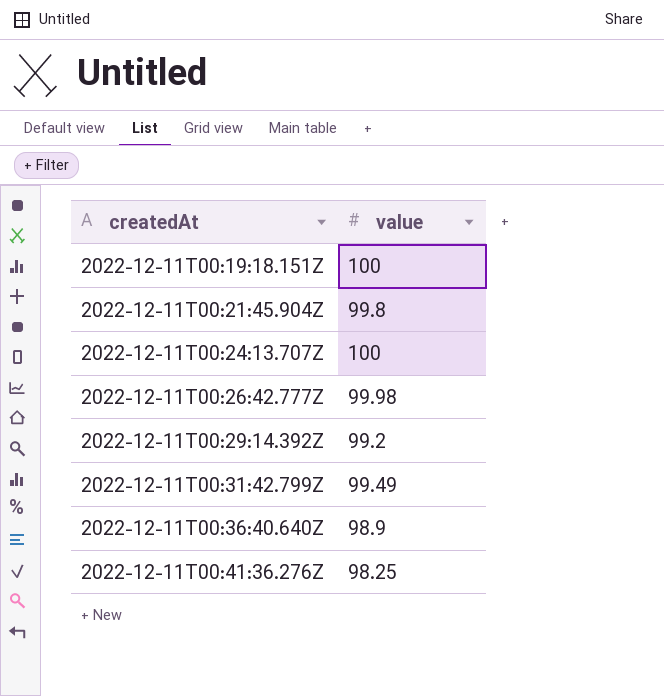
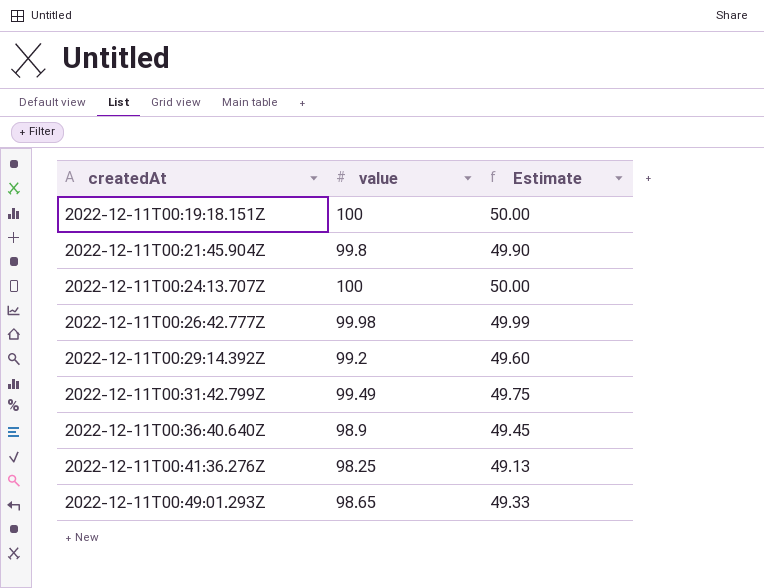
column Estimate | formula: none -> [value] * 0.5
row 2022-12-11T00:49:01.293Z: none -> 98.65 | 49.33

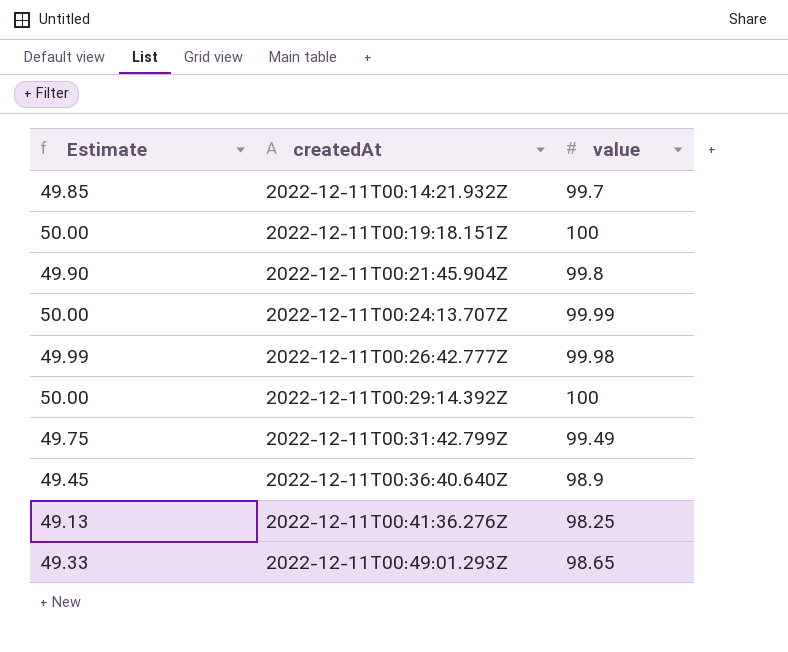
column Estimate | position: 3 -> 1
row 2022-12-11T00:14:21.932Z: none -> 49.85 | 99.7
2022-12-11T00:24:13.707Z | value: 100 -> 99.99
2022-12-11T00:29:14.392Z | Estimate: 49.60 -> 50.00
2022-12-11T00:29:14.392Z | value: 99.2 -> 100

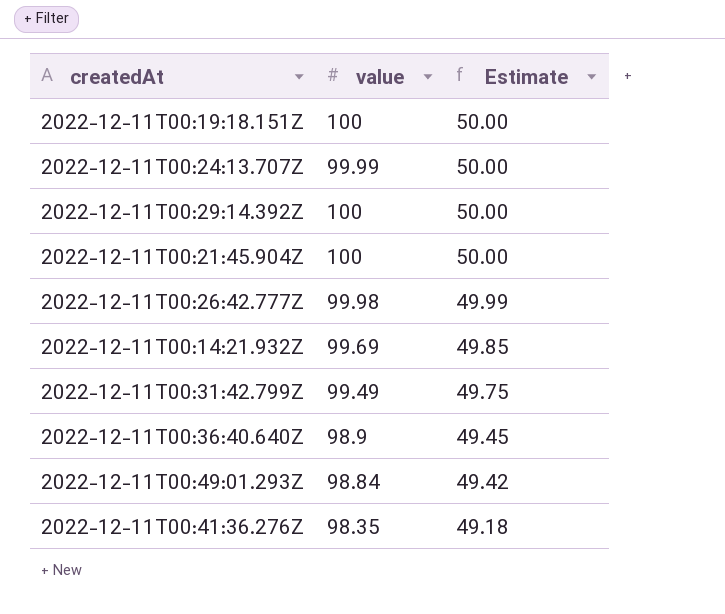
row order: createdAt ascending -> Estimate descending
column Estimate | position: 1 -> 3
2022-12-11T00:21:45.904Z | value: 99.8 -> 100
2022-12-11T00:21:45.904Z | Estimate: 49.90 -> 50.00
2022-12-11T00:14:21.932Z | value: 99.7 -> 99.69
2022-12-11T00:49:01.293Z | value: 98.65 -> 98.84
2022-12-11T00:49:01.293Z | Estimate: 49.33 -> 49.42
2022-12-11T00:41:36.276Z | value: 98.25 -> 98.35
2022-12-11T00:41:36.276Z | Estimate: 49.13 -> 49.18

